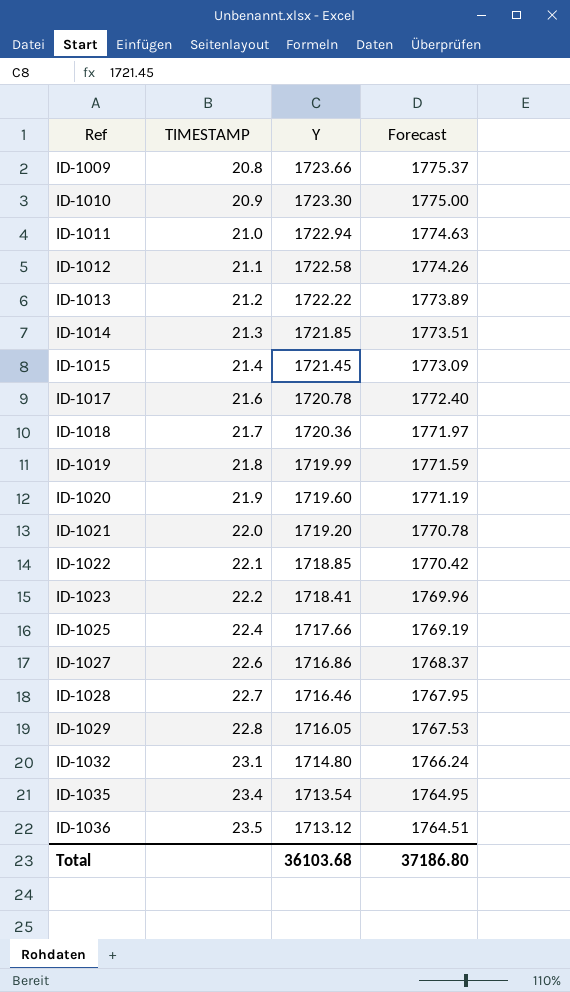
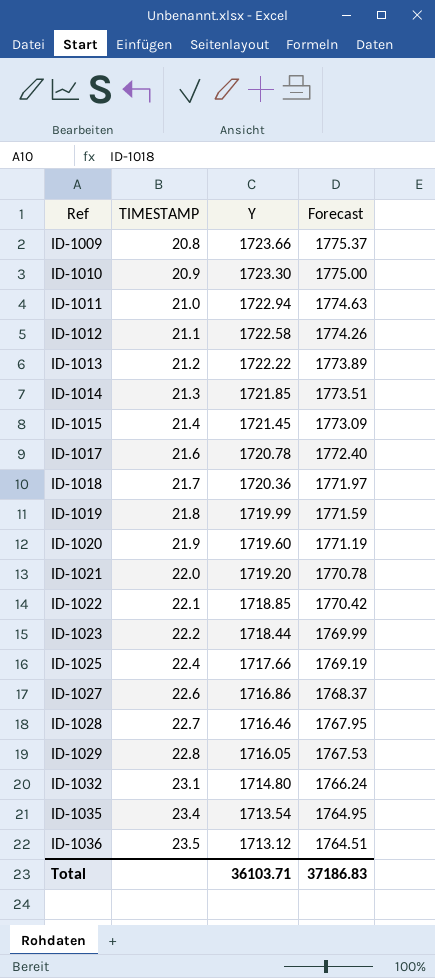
ID-1023 | Y: 1718.41 -> 1718.44
ID-1023 | Forecast: 1769.96 -> 1769.99
Total | Y: 36103.68 -> 36103.71
Total | Forecast: 37186.80 -> 37186.83

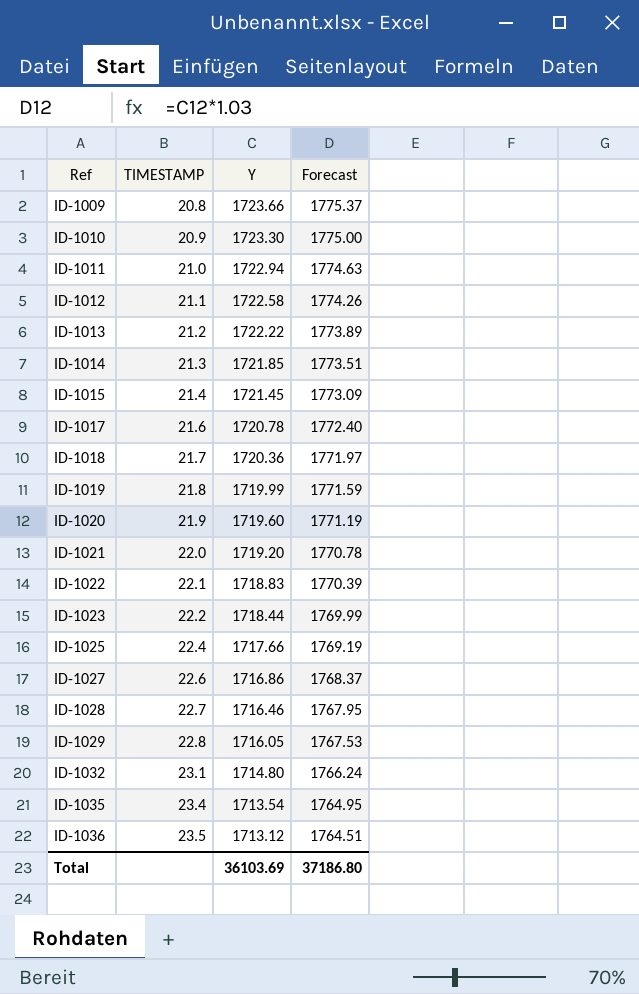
ID-1022 | Y: 1718.85 -> 1718.83
ID-1022 | Forecast: 1770.42 -> 1770.39
Total | Y: 36103.71 -> 36103.69
Total | Forecast: 37186.83 -> 37186.80

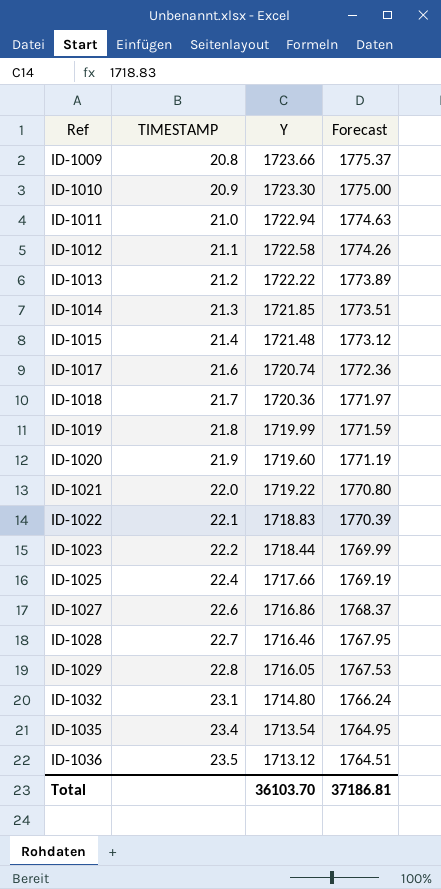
ID-1015 | Y: 1721.45 -> 1721.48
ID-1015 | Forecast: 1773.09 -> 1773.12
ID-1017 | Y: 1720.78 -> 1720.74
ID-1017 | Forecast: 1772.40 -> 1772.36
ID-1021 | Y: 1719.20 -> 1719.22
ID-1021 | Forecast: 1770.78 -> 1770.80
Total | Y: 36103.69 -> 36103.70
Total | Forecast: 37186.80 -> 37186.81

